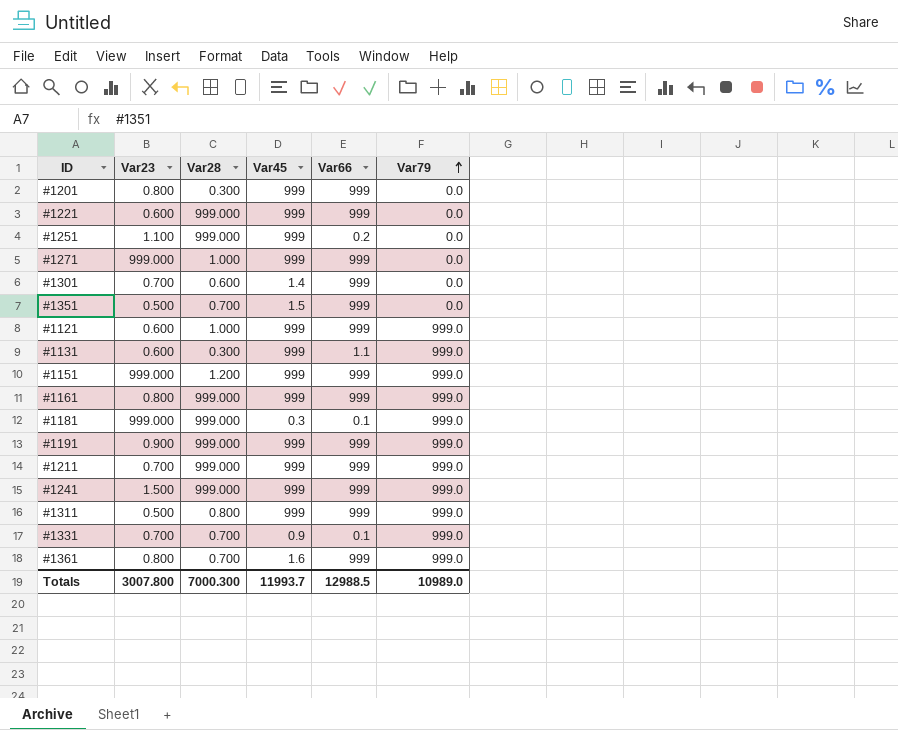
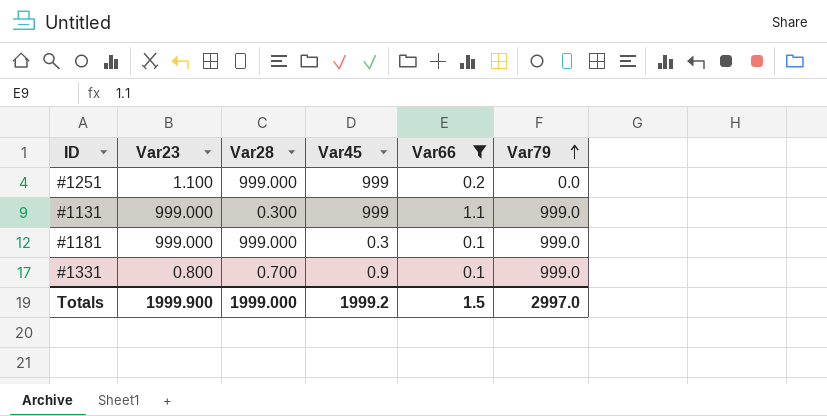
filter: none -> Var66 != 999
#1131 | Var23: 0.600 -> 999.000
#1331 | Var23: 0.700 -> 0.800
Totals | Var23: 3007.800 -> 1999.900
Totals | Var28: 7000.300 -> 1999.000
Totals | Var45: 11993.7 -> 1999.2
Totals | Var66: 12988.5 -> 1.5
Totals | Var79: 10989.0 -> 2997.0

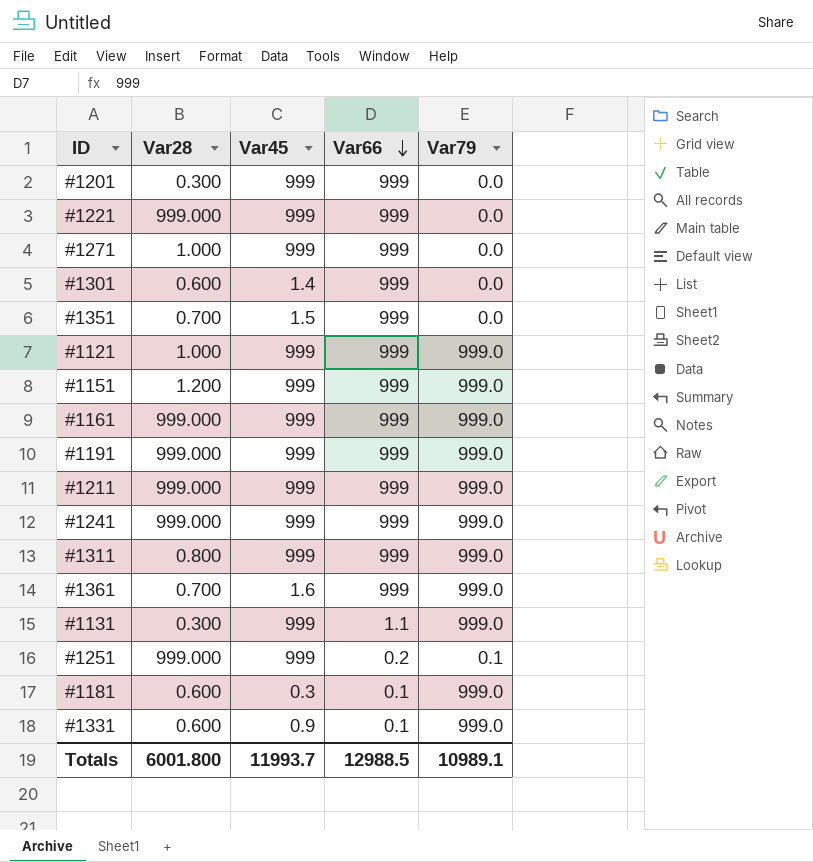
filter: Var66 != 999 -> none
row order: Var79 ascending -> Var66 descending
column Var23 | position: 2 -> none
#1251 | Var79: 0.0 -> 0.1
#1181 | Var28: 999.000 -> 0.600
#1331 | Var28: 0.700 -> 0.600
Totals | Var28: 1999.000 -> 6001.800
Totals | Var45: 1999.2 -> 11993.7
Totals | Var66: 1.5 -> 12988.5
Totals | Var79: 2997.0 -> 10989.1

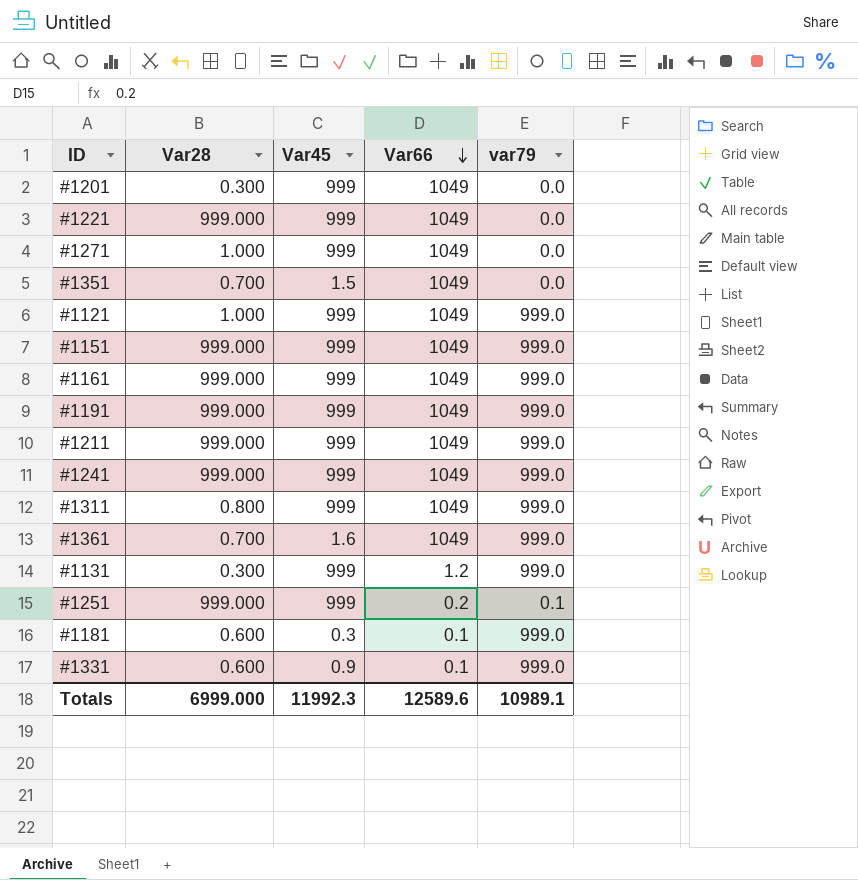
column name: Var79 -> var79
row #1301: 0.600 | 1.4 | 999 | 0.0 -> none
#1201 | Var66: 999 -> 1049
#1221 | Var66: 999 -> 1049
#1271 | Var66: 999 -> 1049
#1351 | Var66: 999 -> 1049
#1121 | Var66: 999 -> 1049
#1151 | Var28: 1.200 -> 999.000
#1151 | Var66: 999 -> 1049
#1161 | Var66: 999 -> 1049
#1191 | Var66: 999 -> 1049
#1211 | Var66: 999 -> 1049
#1241 | Var66: 999 -> 1049
#1311 | Var66: 999 -> 1049
#1361 | Var66: 999 -> 1049
#1131 | Var66: 1.1 -> 1.2
Totals | Var28: 6001.800 -> 6999.000
Totals | Var45: 11993.7 -> 11992.3
Totals | Var66: 12988.5 -> 12589.6

